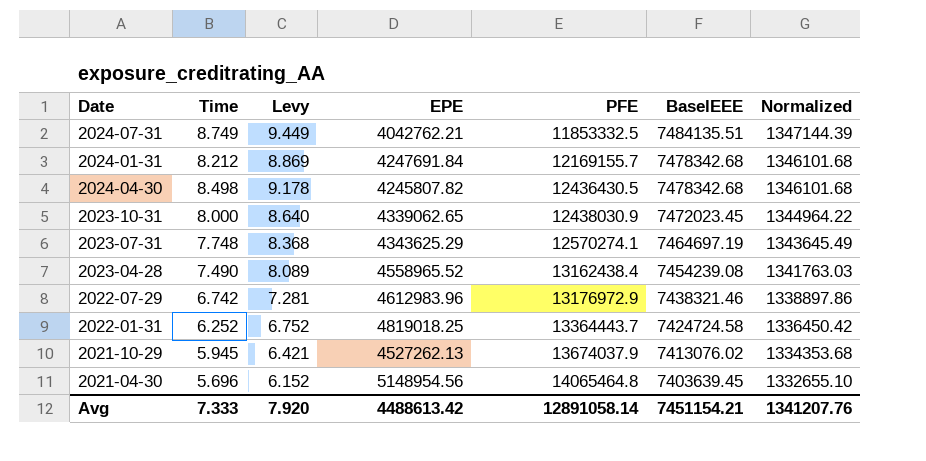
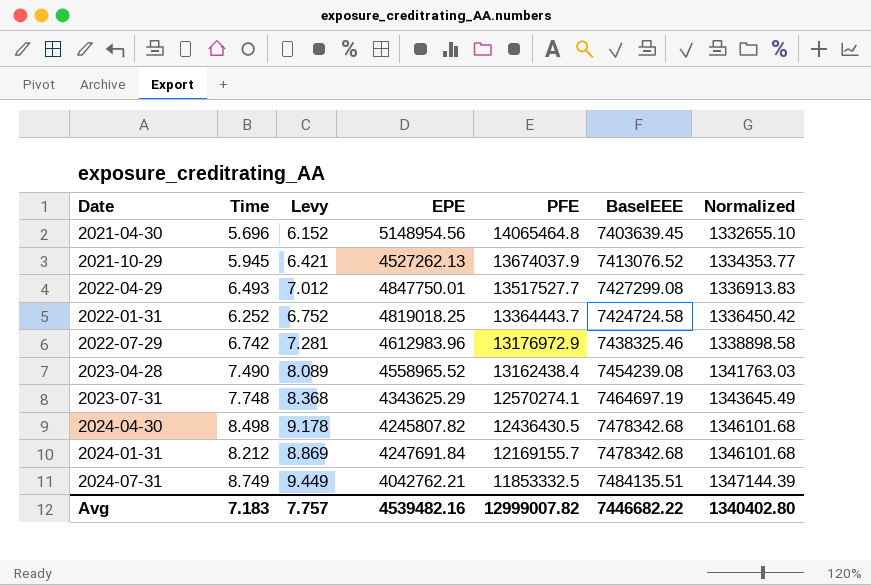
row order: PFE ascending -> PFE descending
row 2023-10-31: 8.000 | 8.640 | 4339062.65 | 12438030.9 | 7472023.45 | 1344964.22 -> none
2021-10-29 | BaselEEE: 7413076.02 -> 7413076.52
2021-10-29 | Normalized: 1334353.68 -> 1334353.77
row 2022-04-29: none -> 6.493 | 7.012 | 4847750.01 | 13517527.7 | 7427299.08 | 1336913.83
2022-07-29 | BaselEEE: 7438321.46 -> 7438325.46
2022-07-29 | Normalized: 1338897.86 -> 1338898.58
Avg | Time: 7.333 -> 7.183
Avg | Levy: 7.920 -> 7.757
Avg | EPE: 4488613.42 -> 4539482.16
Avg | PFE: 12891058.14 -> 12999007.82
Avg | BaselEEE: 7451154.21 -> 7446682.22
Avg | Normalized: 1341207.76 -> 1340402.80

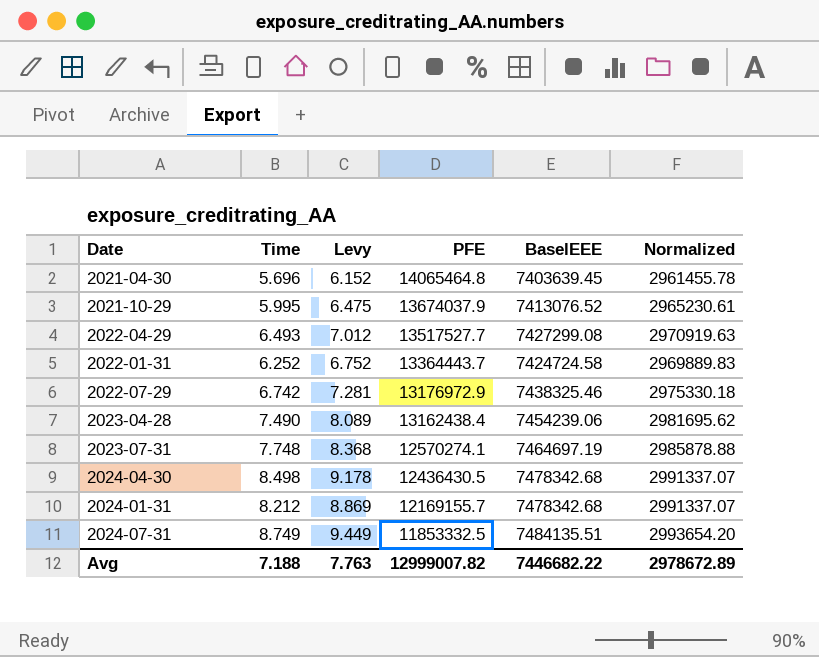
column EPE | position: 4 -> none
column Normalized | formula: [BaselEEE] * 0.18 -> [BaselEEE] * 0.4
2021-10-29 | Time: 5.945 -> 5.995
2021-10-29 | Levy: 6.421 -> 6.475
2023-04-28 | BaselEEE: 7454239.08 -> 7454239.06
Avg | Time: 7.183 -> 7.188
Avg | Levy: 7.757 -> 7.763
Avg | Normalized: 1340402.80 -> 2978672.89

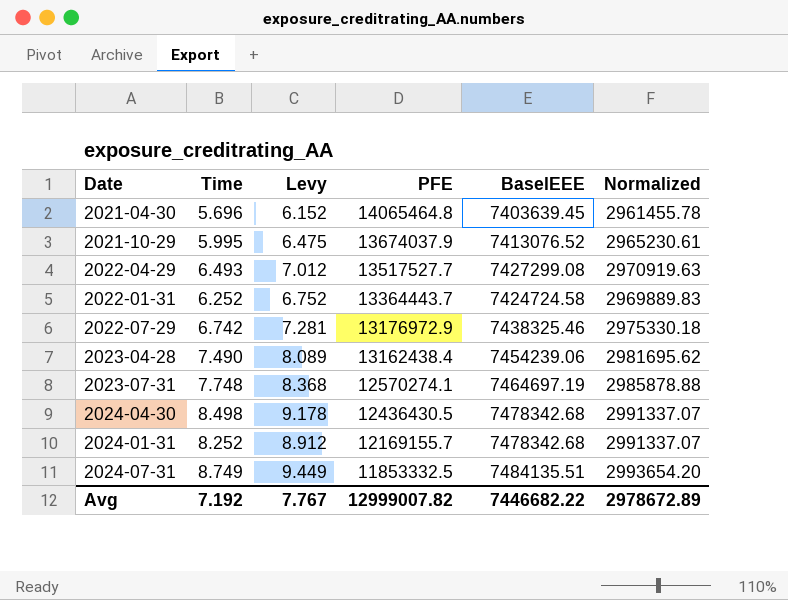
2024-01-31 | Time: 8.212 -> 8.252
2024-01-31 | Levy: 8.869 -> 8.912
Avg | Time: 7.188 -> 7.192
Avg | Levy: 7.763 -> 7.767

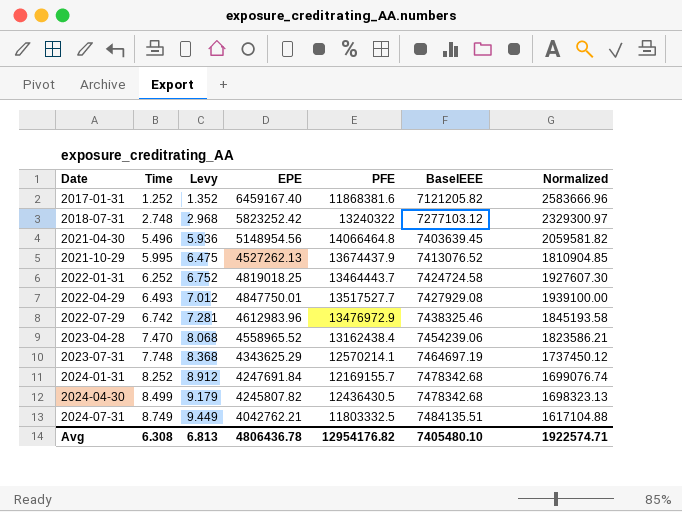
row order: PFE descending -> Date ascending
column EPE | position: none -> 4
column Normalized | formula: [BaselEEE] * 0.4 -> [EPE] * 0.4
row 2017-01-31: none -> 1.252 | 1.352 | 6459167.40 | 11868381.6 | 7121205.82 | 2583666.96
row 2018-07-31: none -> 2.748 | 2.968 | 5823252.42 | 13240322 | 7277103.12 | 2329300.97
2021-04-30 | Time: 5.696 -> 5.496
2021-04-30 | Levy: 6.152 -> 5.936
2021-04-30 | PFE: 14065464.8 -> 14066464.8
2021-10-29 | PFE: 13674037.9 -> 13674437.9
2022-01-31 | PFE: 13364443.7 -> 13464443.7
2022-04-29 | BaselEEE: 7427299.08 -> 7427929.08
2022-07-29 | PFE: 13176972.9 -> 13476972.9
2023-04-28 | Time: 7.490 -> 7.470
2023-04-28 | Levy: 8.089 -> 8.068
2023-07-31 | PFE: 12570274.1 -> 12570214.1
2024-04-30 | Time: 8.498 -> 8.499
2024-04-30 | Levy: 9.178 -> 9.179
2024-07-31 | PFE: 11853332.5 -> 11803332.5
Avg | Time: 7.192 -> 6.308
Avg | Levy: 7.767 -> 6.813
Avg | PFE: 12999007.82 -> 12954176.82
Avg | BaselEEE: 7446682.22 -> 7405480.10
Avg | Normalized: 2978672.89 -> 1922574.71

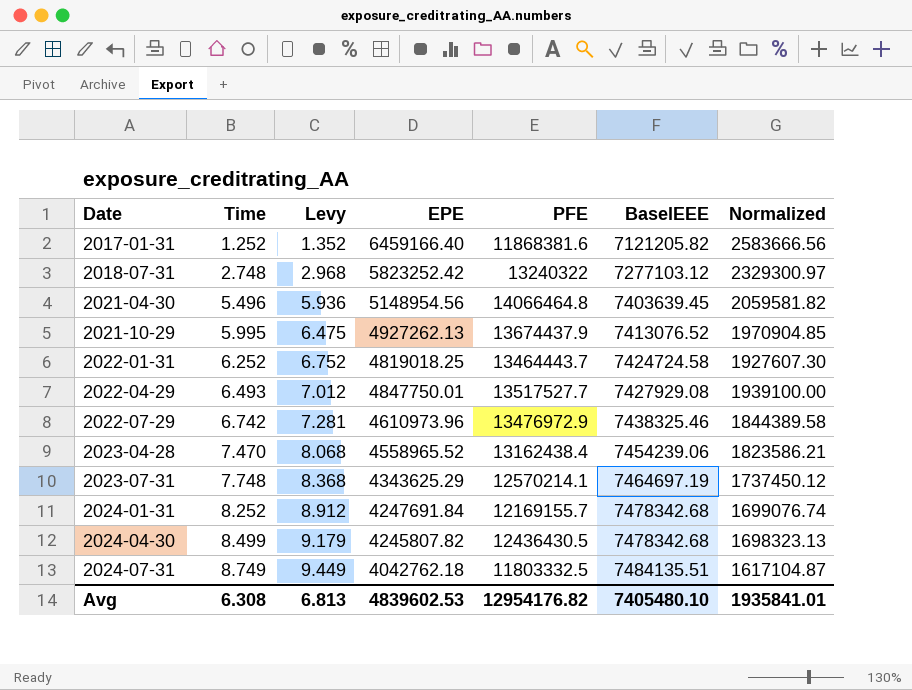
2017-01-31 | EPE: 6459167.40 -> 6459166.40
2017-01-31 | Normalized: 2583666.96 -> 2583666.56
2021-10-29 | EPE: 4527262.13 -> 4927262.13
2021-10-29 | Normalized: 1810904.85 -> 1970904.85
2022-07-29 | EPE: 4612983.96 -> 4610973.96
2022-07-29 | Normalized: 1845193.58 -> 1844389.58
2024-07-31 | EPE: 4042762.21 -> 4042762.18
2024-07-31 | Normalized: 1617104.88 -> 1617104.87
Avg | EPE: 4806436.78 -> 4839602.53
Avg | Normalized: 1922574.71 -> 1935841.01

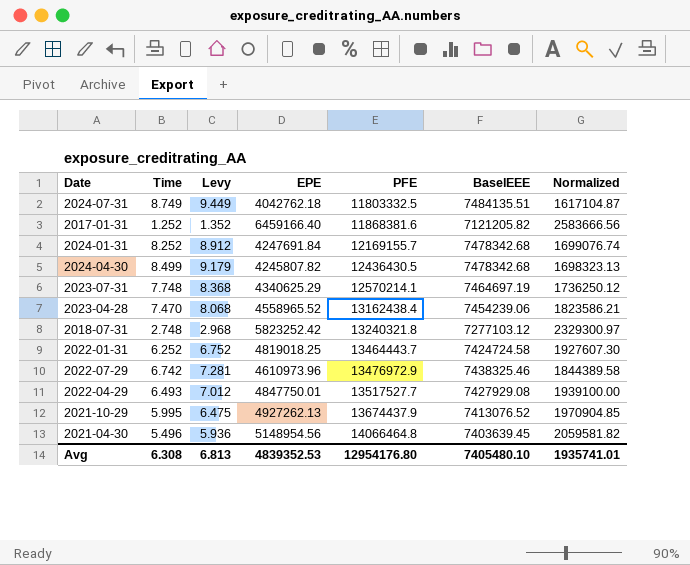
row order: Date ascending -> PFE ascending
2023-07-31 | EPE: 4343625.29 -> 4340625.29
2023-07-31 | Normalized: 1737450.12 -> 1736250.12
2018-07-31 | PFE: 13240322 -> 13240321.8
Avg | EPE: 4839602.53 -> 4839352.53
Avg | PFE: 12954176.82 -> 12954176.80
Avg | Normalized: 1935841.01 -> 1935741.01

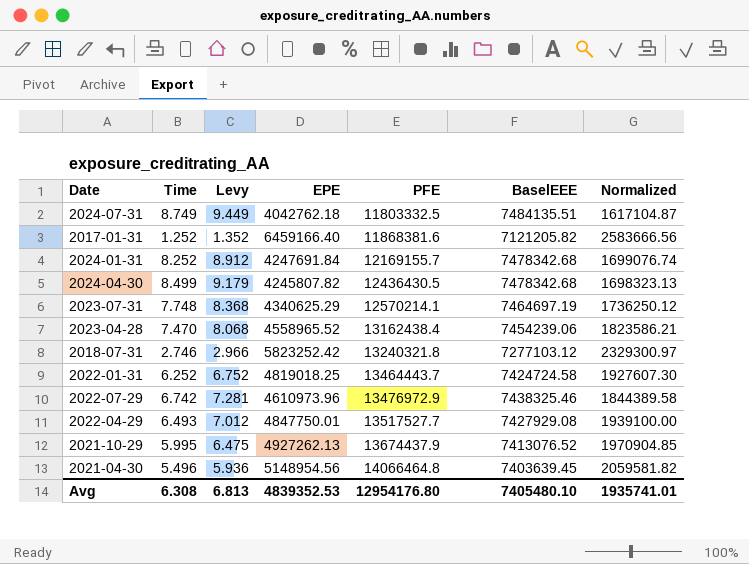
2018-07-31 | Time: 2.748 -> 2.746
2018-07-31 | Levy: 2.968 -> 2.966

